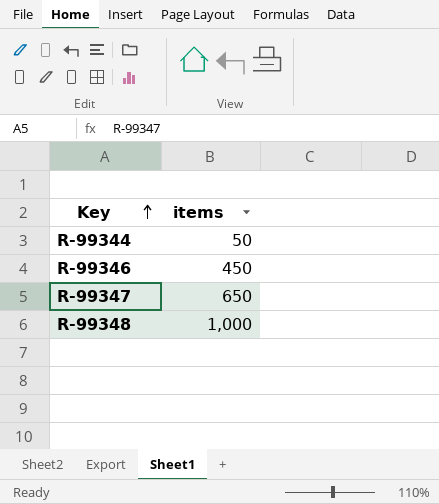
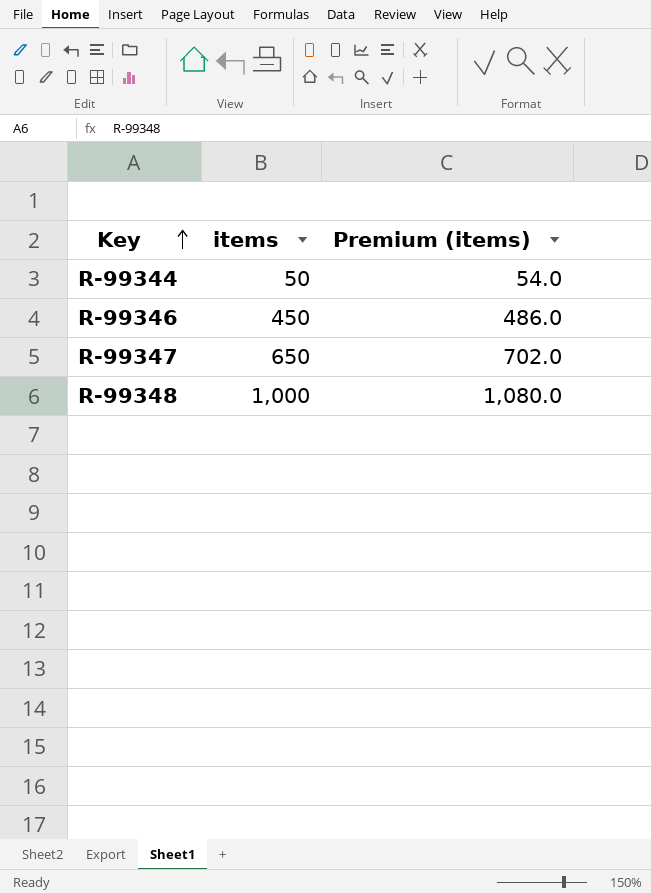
column Premium (items) | formula: none -> [items] * 1.08

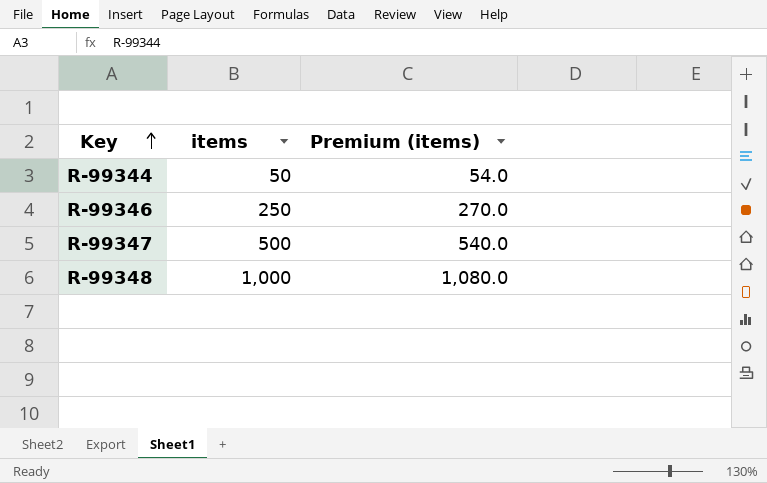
R-99346 | items: 450 -> 250
R-99346 | Premium (items): 486.0 -> 270.0
R-99347 | items: 650 -> 500
R-99347 | Premium (items): 702.0 -> 540.0

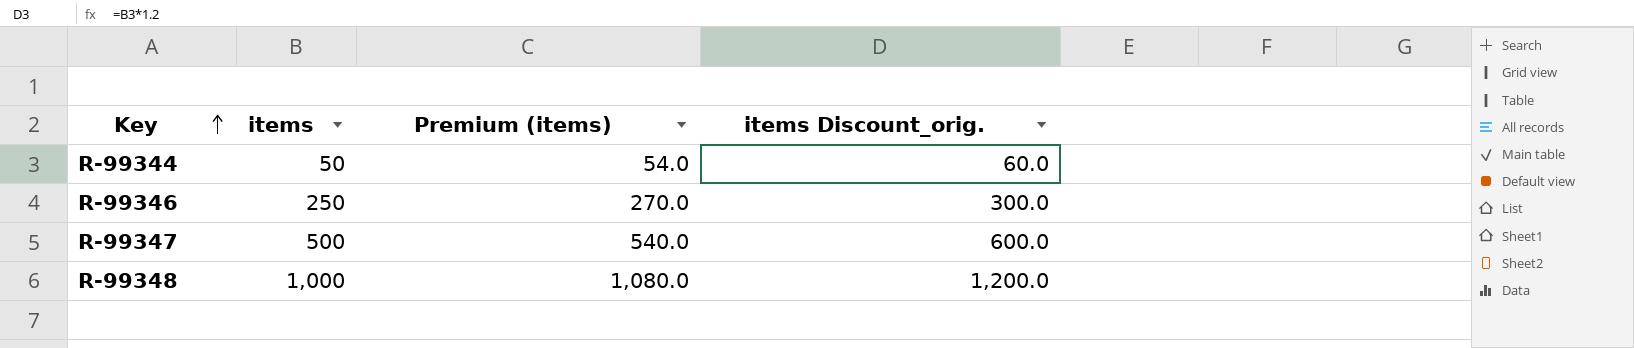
column items Discount_orig. | formula: none -> [items] * 1.2

